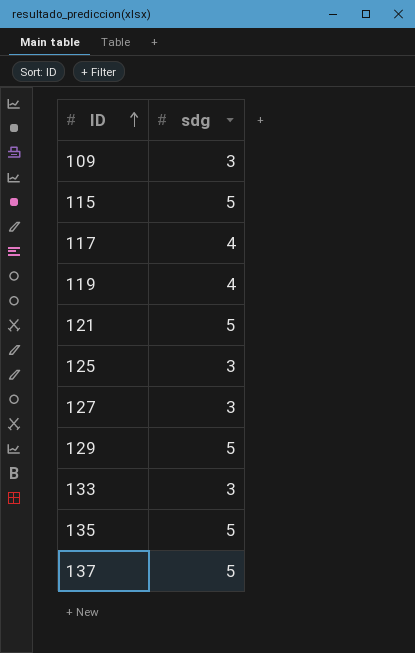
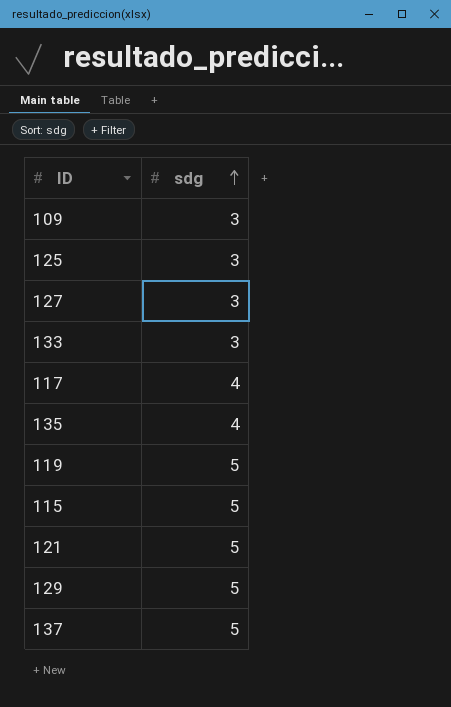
row order: ID ascending -> sdg ascending
135 | sdg: 5 -> 4
119 | sdg: 4 -> 5

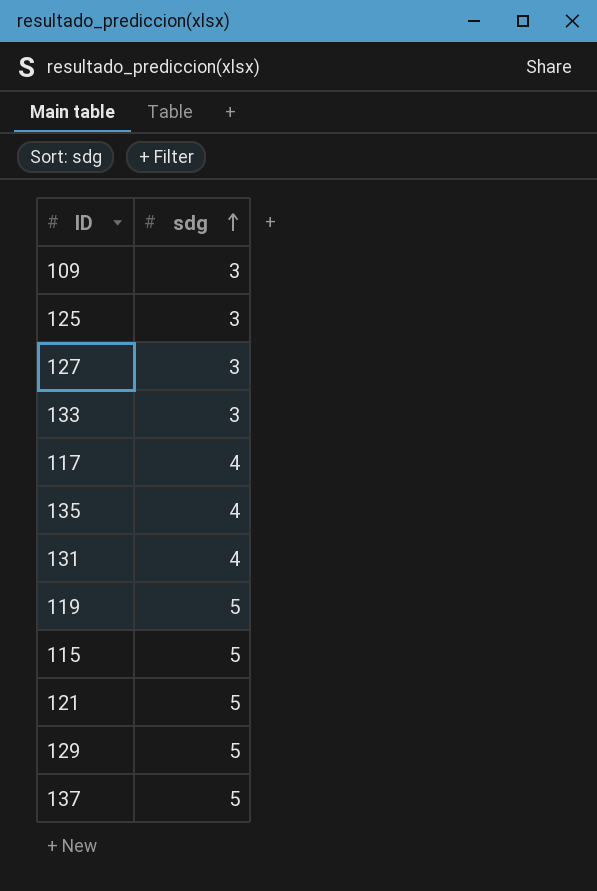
row 131: none -> 4

